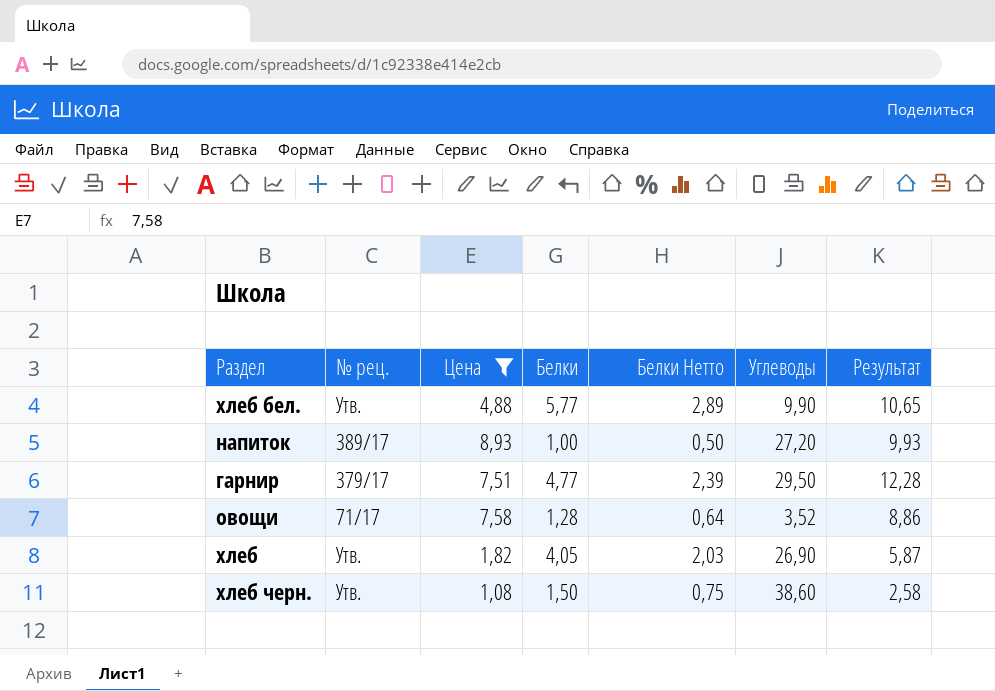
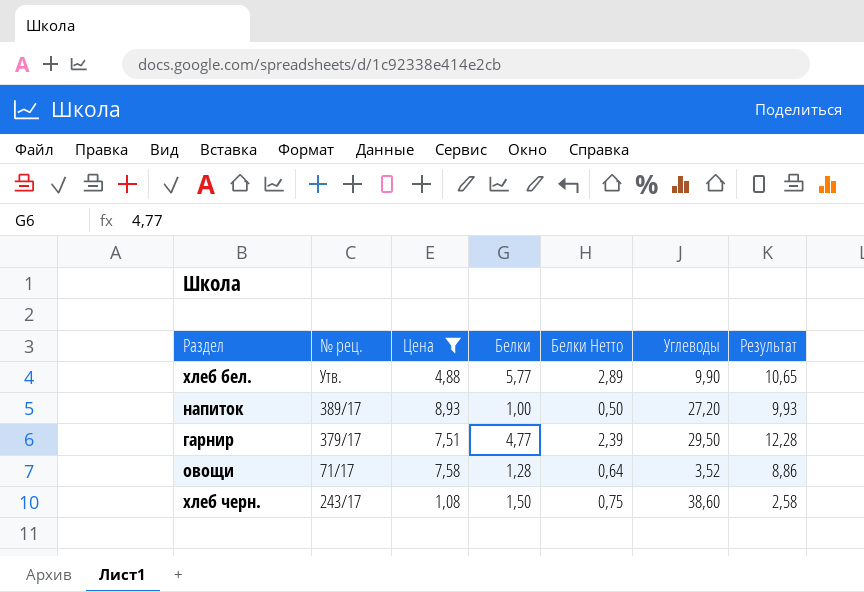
row хлеб: Утв. | 1,82 | 4,05 | 2,03 | 26,90 | 5,87 -> none
хлеб черн. | № рец.: Утв. -> 243/17

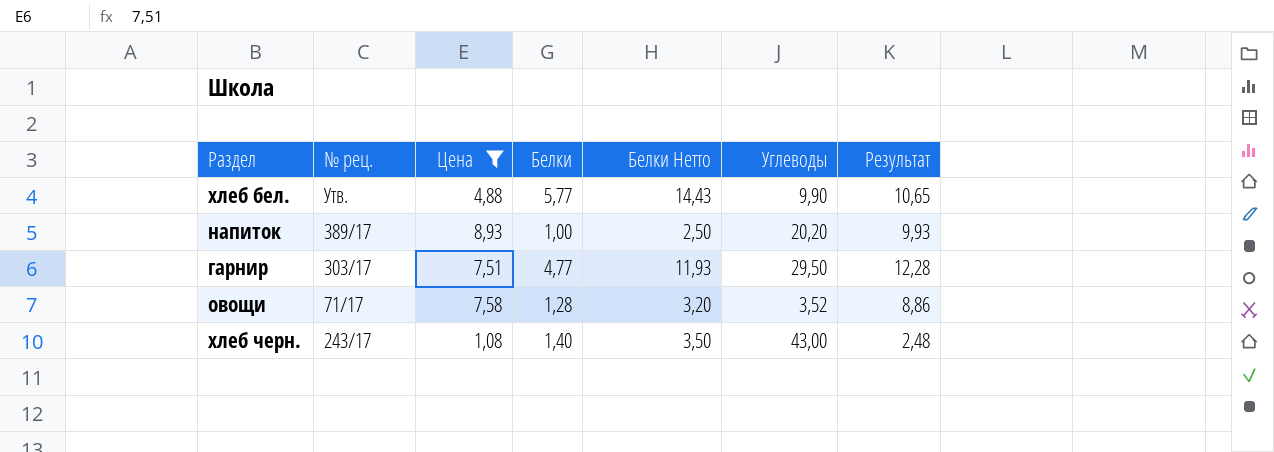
column Белки Нетто | formula: [Белки] * 0,5 -> [Белки] * 2,5
напиток | Углеводы: 27,20 -> 20,20
гарнир | № рец.: 379/17 -> 303/17
хлеб черн. | Белки: 1,50 -> 1,40
хлеб черн. | Углеводы: 38,60 -> 43,00
хлеб черн. | Результат: 2,58 -> 2,48

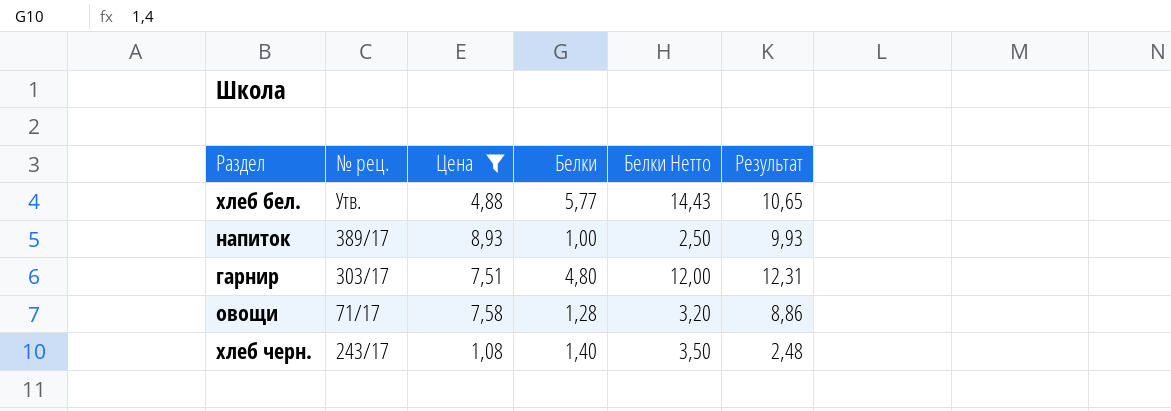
column Углеводы | position: 6 -> none
гарнир | Белки: 4,77 -> 4,80
гарнир | Белки Нетто: 11,93 -> 12,00
гарнир | Результат: 12,28 -> 12,31

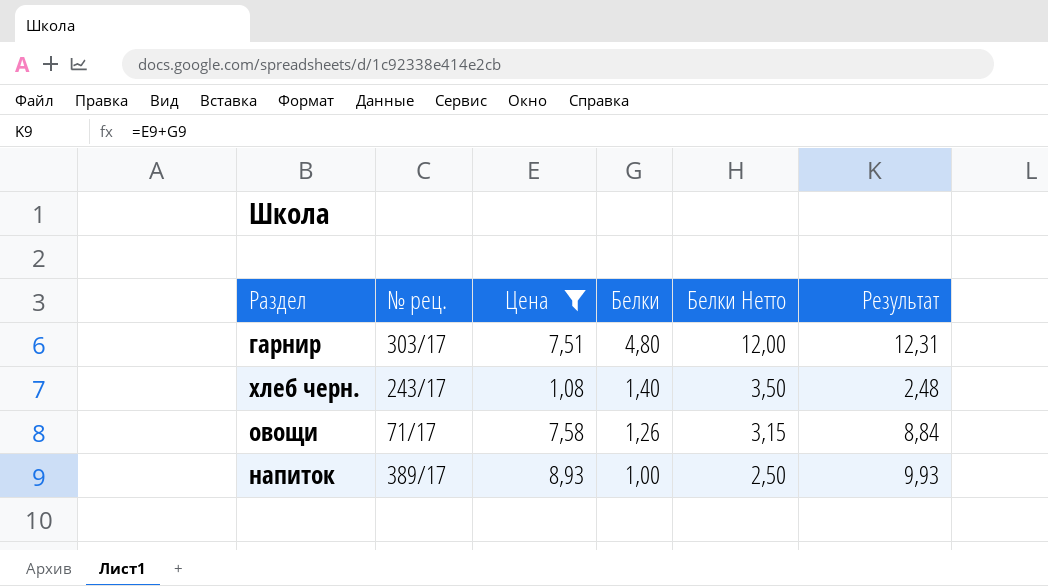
row order: none -> Белки descending
row хлеб бел.: Утв. | 4,88 | 5,77 | 14,43 | 10,65 -> none
овощи | Белки: 1,28 -> 1,26
овощи | Белки Нетто: 3,20 -> 3,15
овощи | Результат: 8,86 -> 8,84

